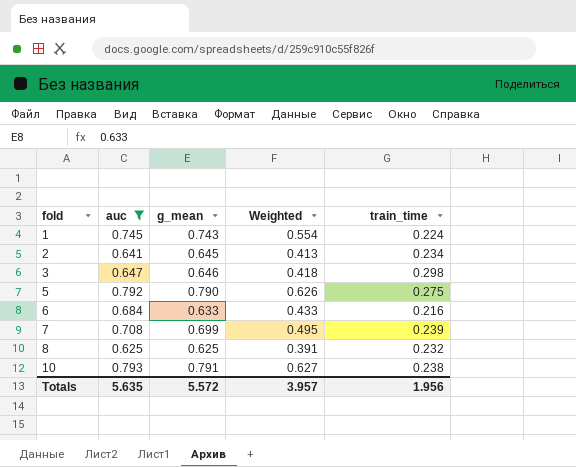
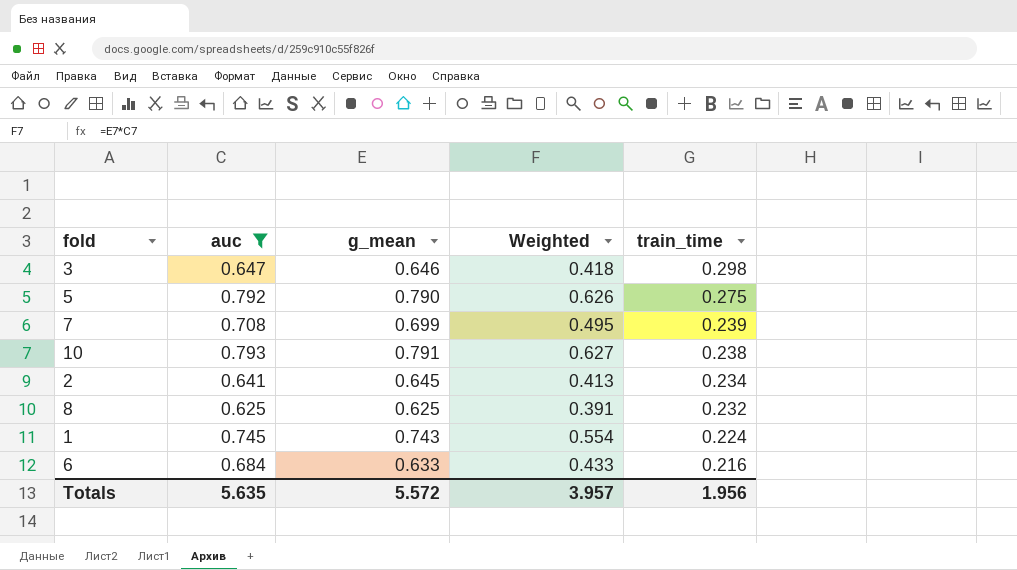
row order: fold ascending -> train_time descending

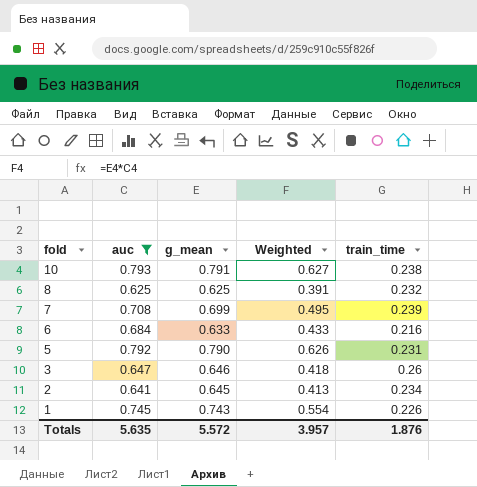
row order: train_time descending -> fold descending
5 | train_time: 0.275 -> 0.231
3 | train_time: 0.298 -> 0.26
1 | train_time: 0.224 -> 0.226
Totals | train_time: 1.956 -> 1.876

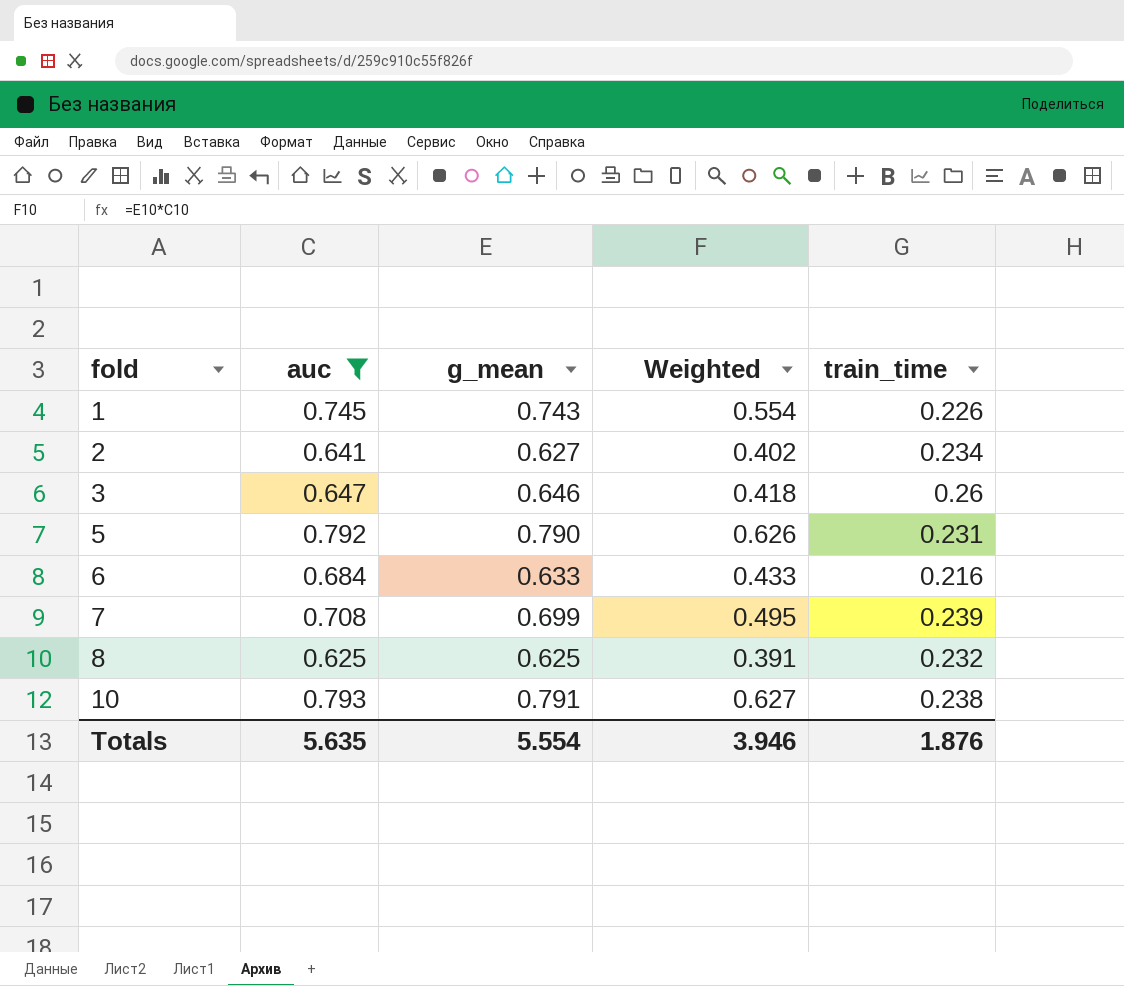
row order: fold descending -> fold ascending
2 | g_mean: 0.645 -> 0.627
2 | Weighted: 0.413 -> 0.402
Totals | g_mean: 5.572 -> 5.554
Totals | Weighted: 3.957 -> 3.946

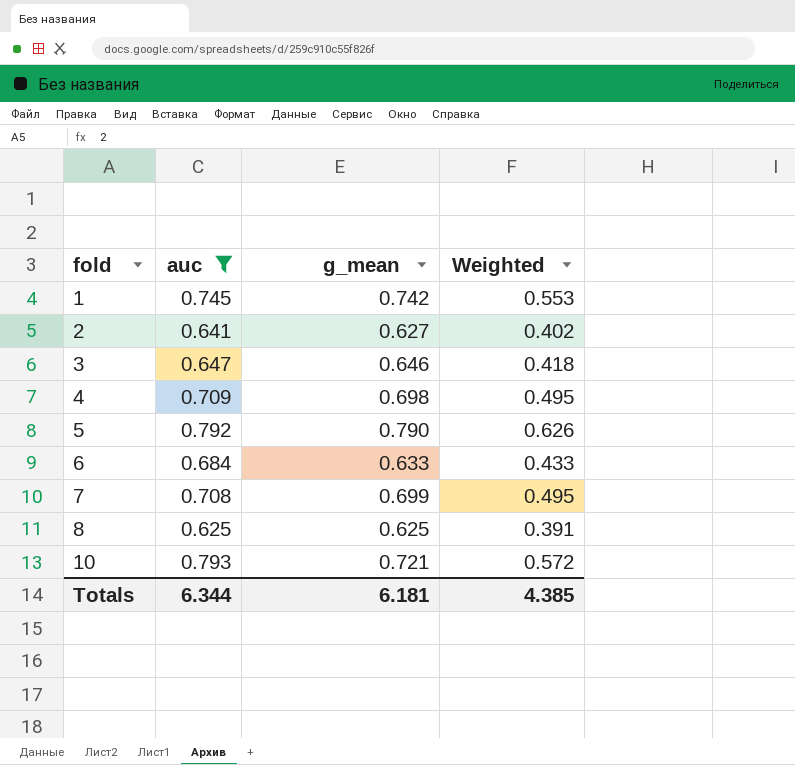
column train_time | position: 5 -> none
1 | g_mean: 0.743 -> 0.742
1 | Weighted: 0.554 -> 0.553
row 4: none -> 0.709 | 0.698 | 0.495
10 | g_mean: 0.791 -> 0.721
10 | Weighted: 0.627 -> 0.572
Totals | auc: 5.635 -> 6.344
Totals | g_mean: 5.554 -> 6.181
Totals | Weighted: 3.946 -> 4.385

